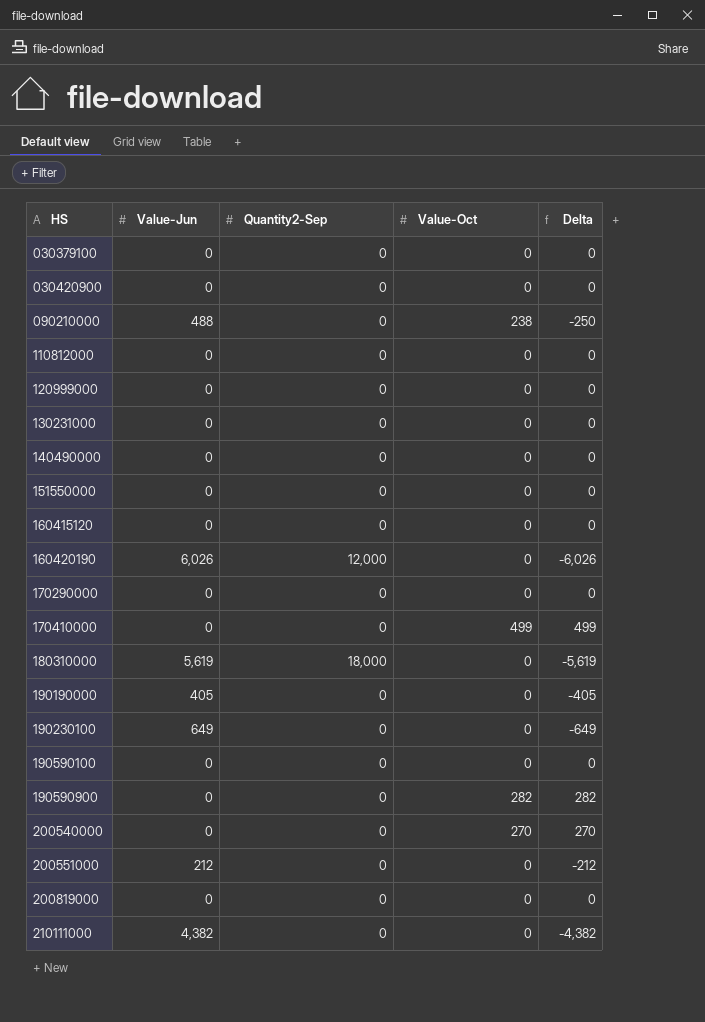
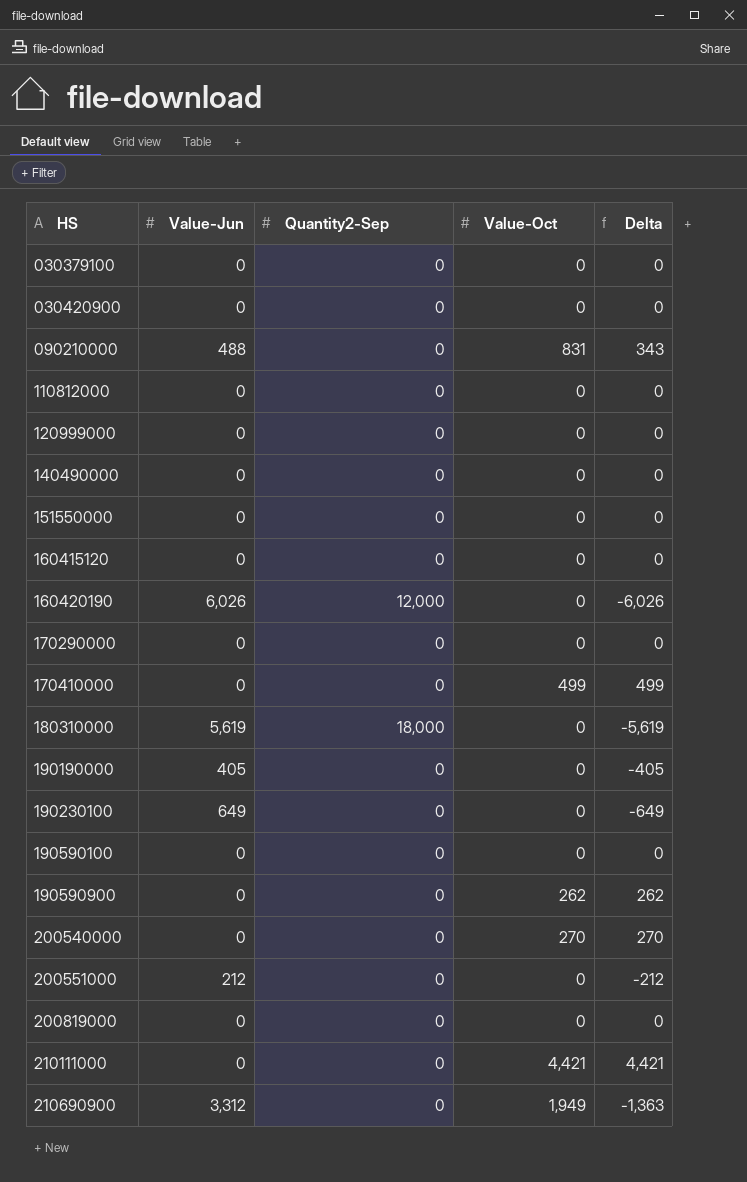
row 130231000: 0 | 0 | 0 | 0 -> none
090210000 | Value-Oct: 238 -> 831
090210000 | Delta: -250 -> 343
190590900 | Value-Oct: 282 -> 262
190590900 | Delta: 282 -> 262
210111000 | Value-Jun: 4,382 -> 0
210111000 | Value-Oct: 0 -> 4,421
210111000 | Delta: -4,382 -> 4,421
row 210690900: none -> 3,312 | 0 | 1,949 | -1,363

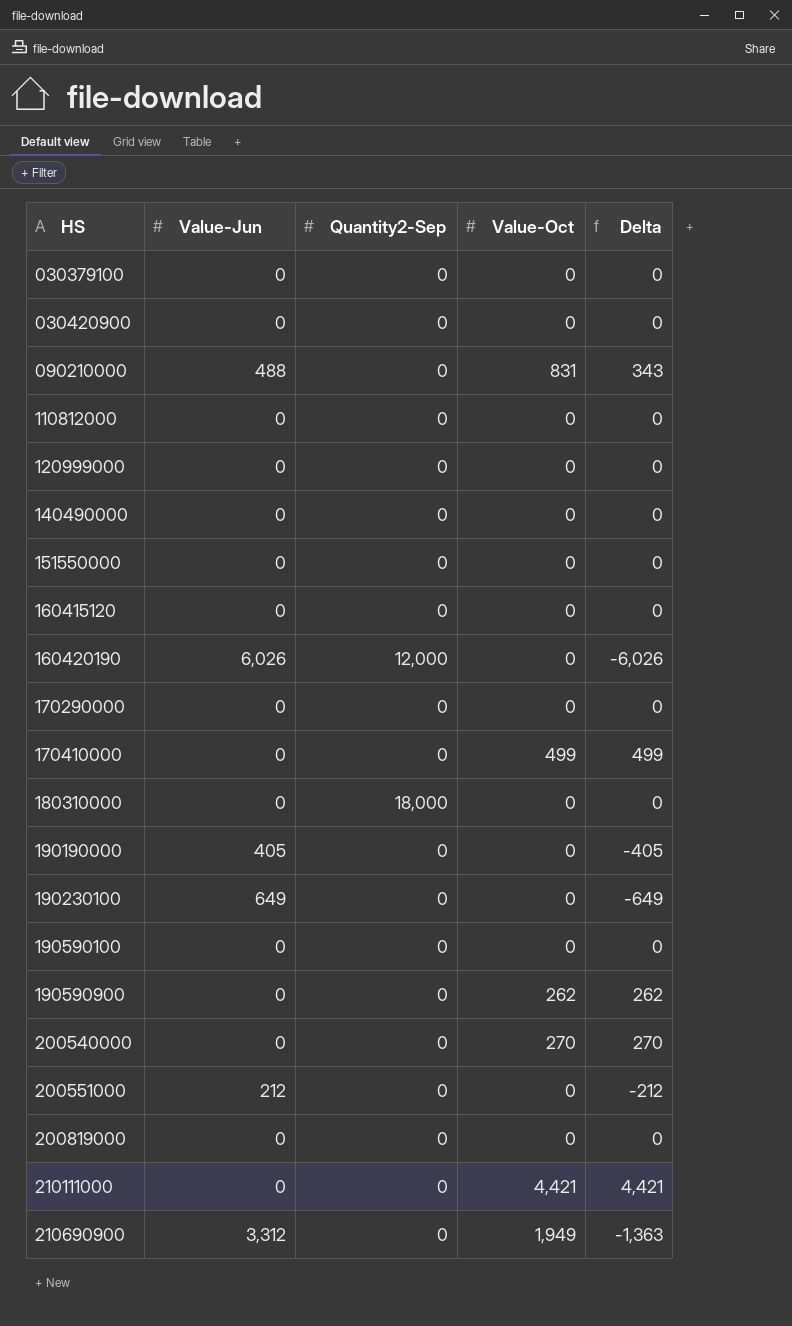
180310000 | Value-Jun: 5,619 -> 0
180310000 | Delta: -5,619 -> 0

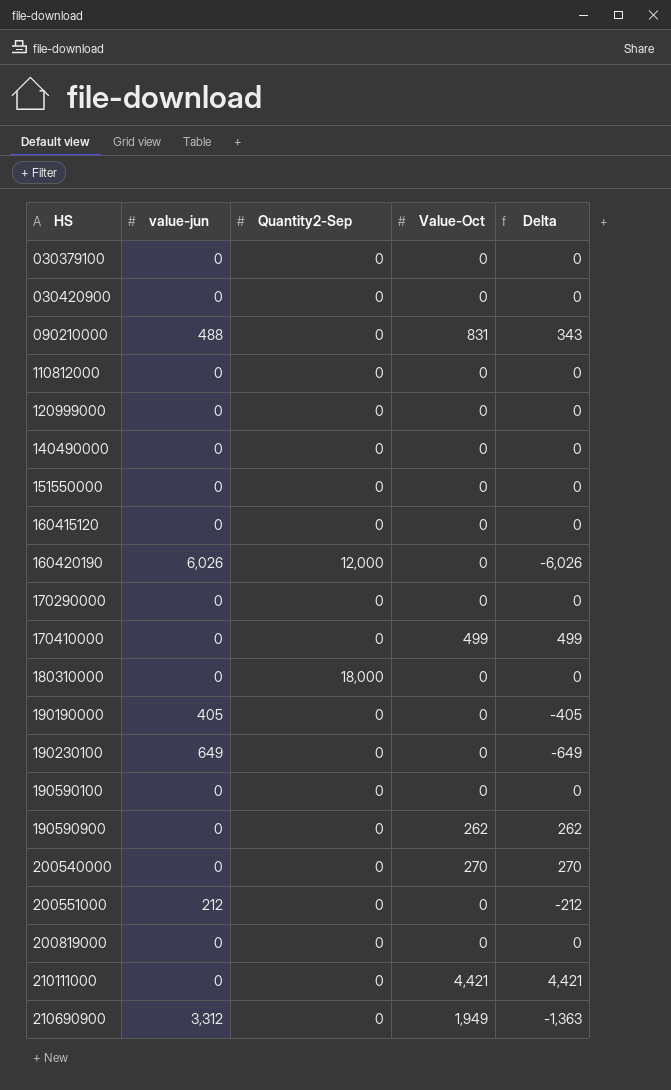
column name: Value-Jun -> value-jun

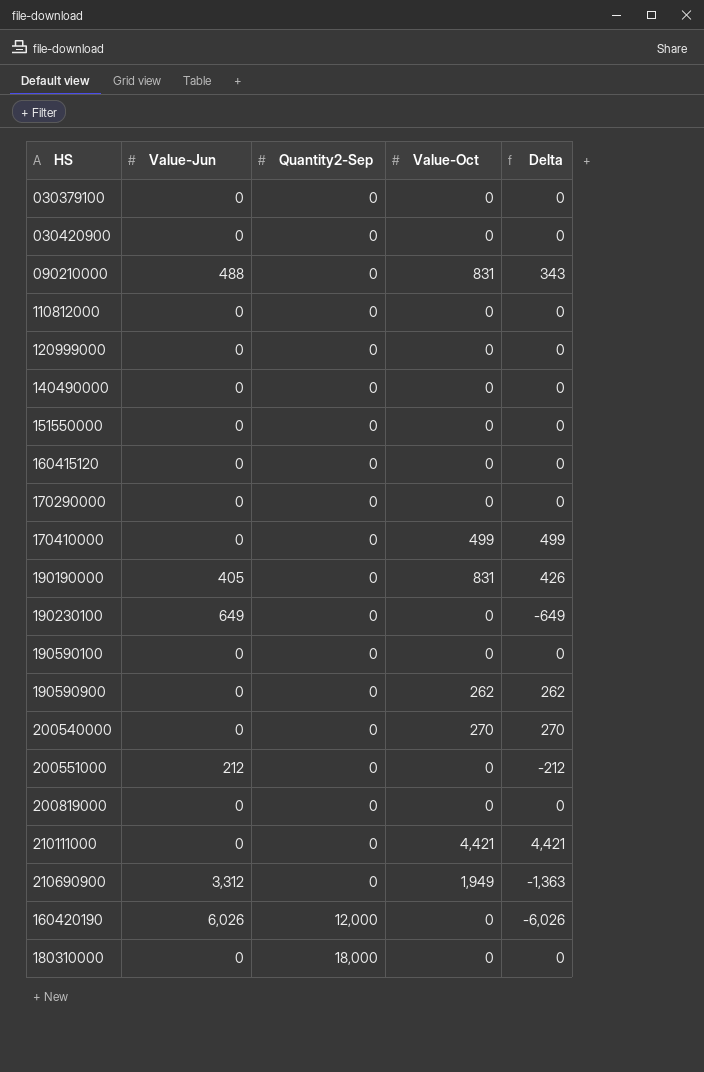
row order: HS ascending -> Quantity2-Sep ascending
column name: value-jun -> Value-Jun
190190000 | Value-Oct: 0 -> 831
190190000 | Delta: -405 -> 426

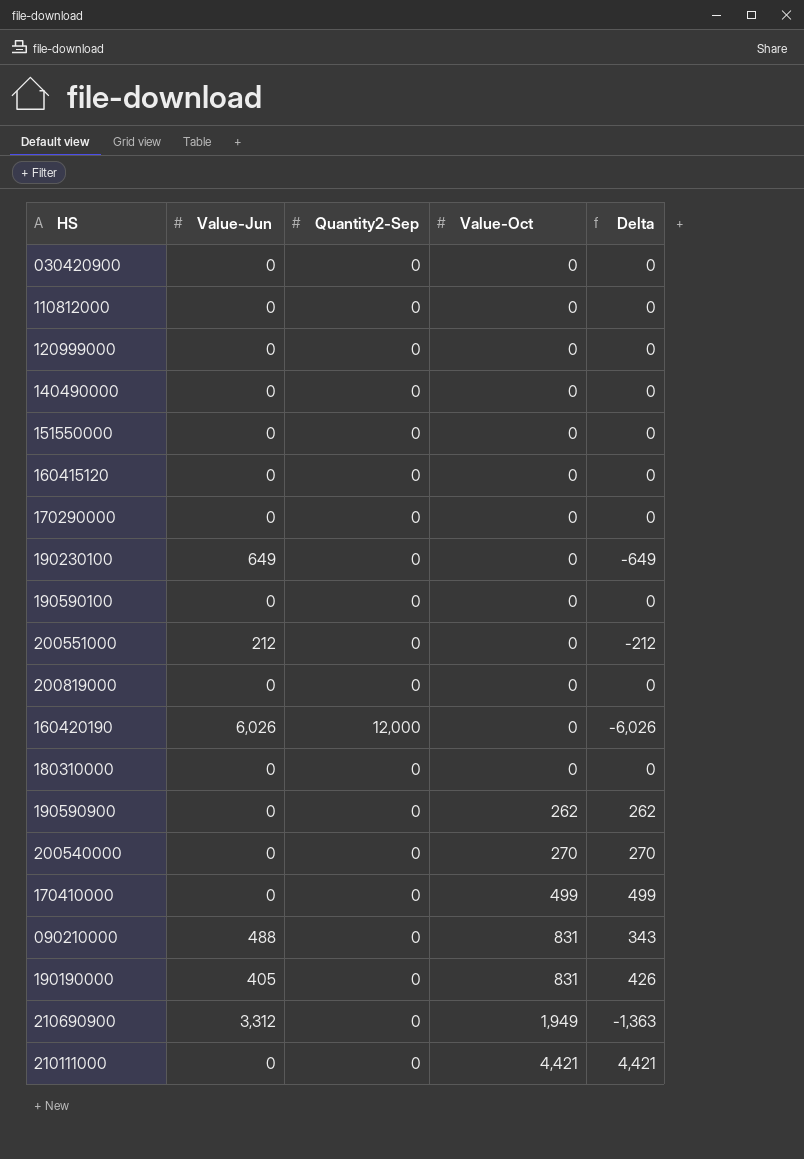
row order: Quantity2-Sep ascending -> Value-Oct ascending
row 030379100: 0 | 0 | 0 | 0 -> none
180310000 | Quantity2-Sep: 18,000 -> 0

